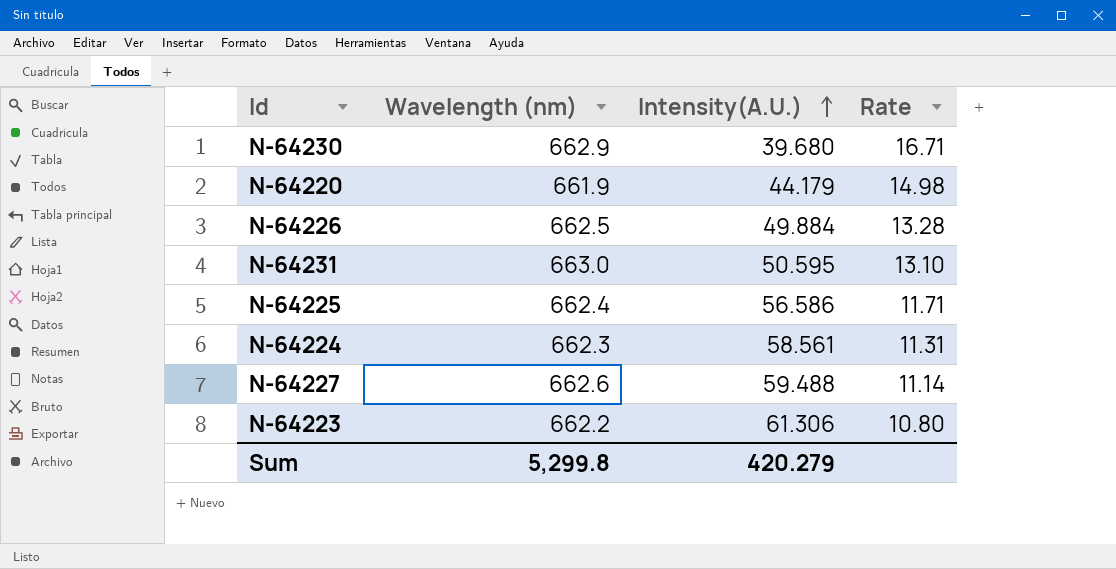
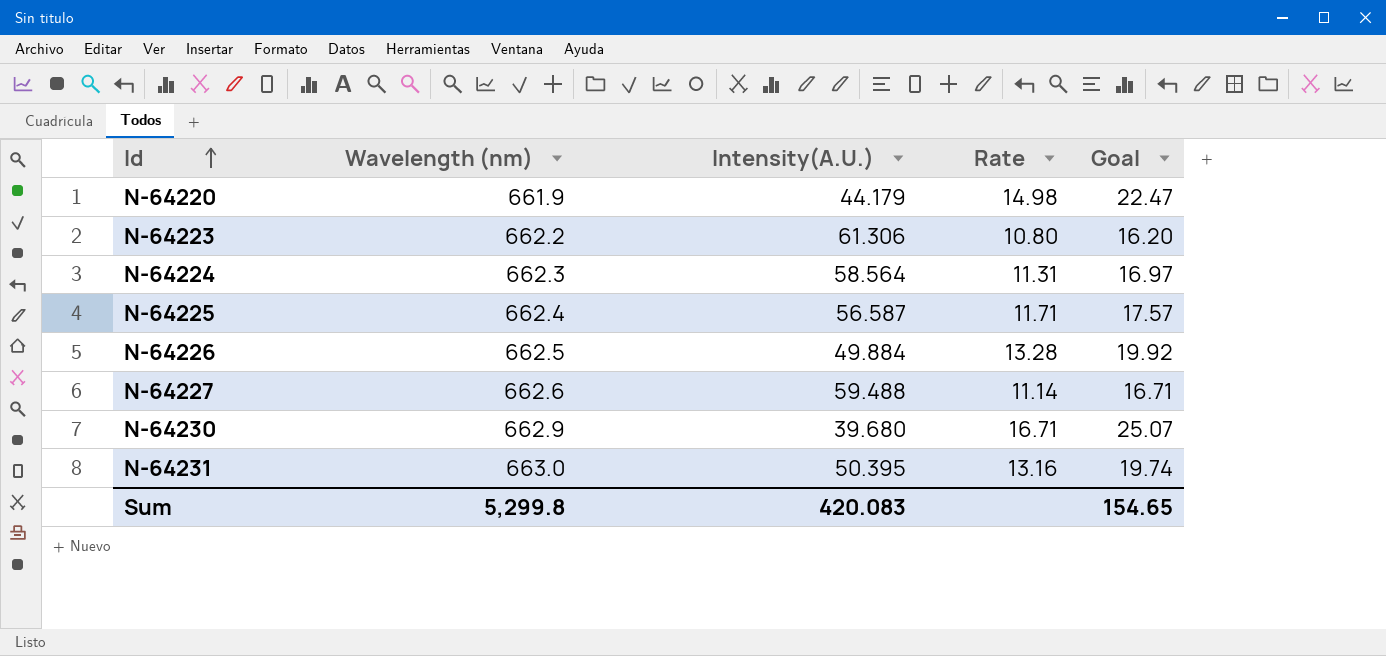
row order: Intensity(A.U.) ascending -> Id ascending
column Goal | formula: none -> [Rate] * 1.5
N-64224 | Intensity(A.U.): 58.561 -> 58.564
N-64225 | Intensity(A.U.): 56.586 -> 56.587
N-64231 | Intensity(A.U.): 50.595 -> 50.395
N-64231 | Rate: 13.10 -> 13.16
Sum | Intensity(A.U.): 420.279 -> 420.083

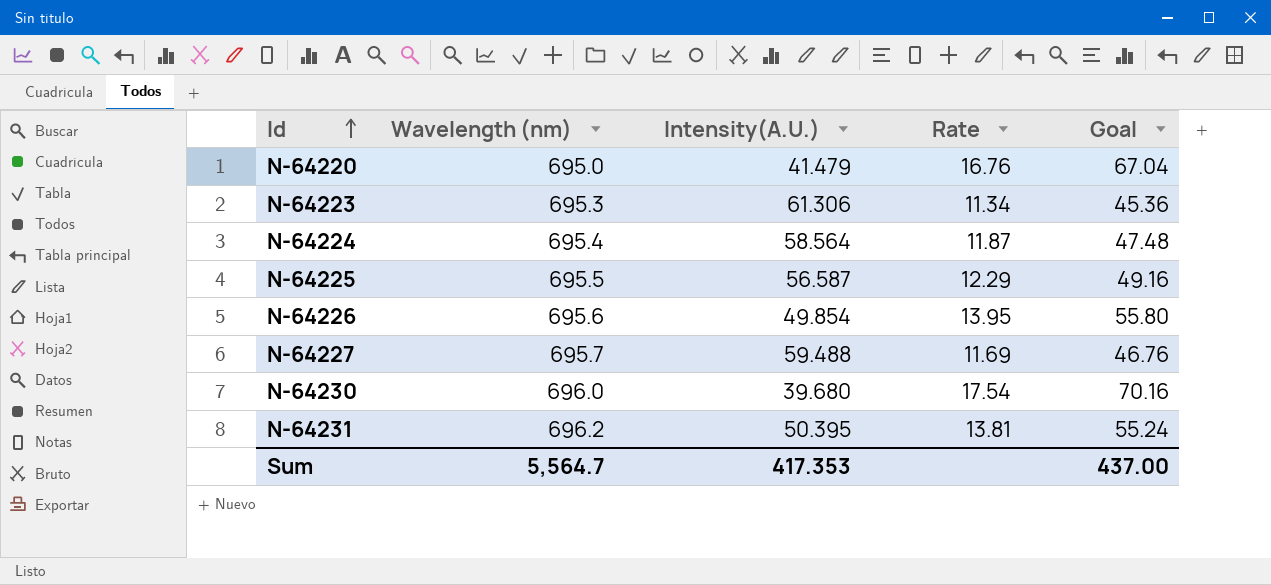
column Goal | formula: [Rate] * 1.5 -> [Rate] * 4
N-64220 | Wavelength (nm): 661.9 -> 695.0
N-64220 | Intensity(A.U.): 44.179 -> 41.479
N-64220 | Rate: 14.98 -> 16.76
N-64223 | Wavelength (nm): 662.2 -> 695.3
N-64223 | Rate: 10.80 -> 11.34
N-64224 | Wavelength (nm): 662.3 -> 695.4
N-64224 | Rate: 11.31 -> 11.87
N-64225 | Wavelength (nm): 662.4 -> 695.5
N-64225 | Rate: 11.71 -> 12.29
N-64226 | Wavelength (nm): 662.5 -> 695.6
N-64226 | Intensity(A.U.): 49.884 -> 49.854
N-64226 | Rate: 13.28 -> 13.95
N-64227 | Wavelength (nm): 662.6 -> 695.7
N-64227 | Rate: 11.14 -> 11.69
N-64230 | Wavelength (nm): 662.9 -> 696.0
N-64230 | Rate: 16.71 -> 17.54
N-64231 | Wavelength (nm): 663.0 -> 696.2
N-64231 | Rate: 13.16 -> 13.81
Sum | Wavelength (nm): 5,299.8 -> 5,564.7
Sum | Intensity(A.U.): 420.083 -> 417.353
Sum | Goal: 154.65 -> 437.00

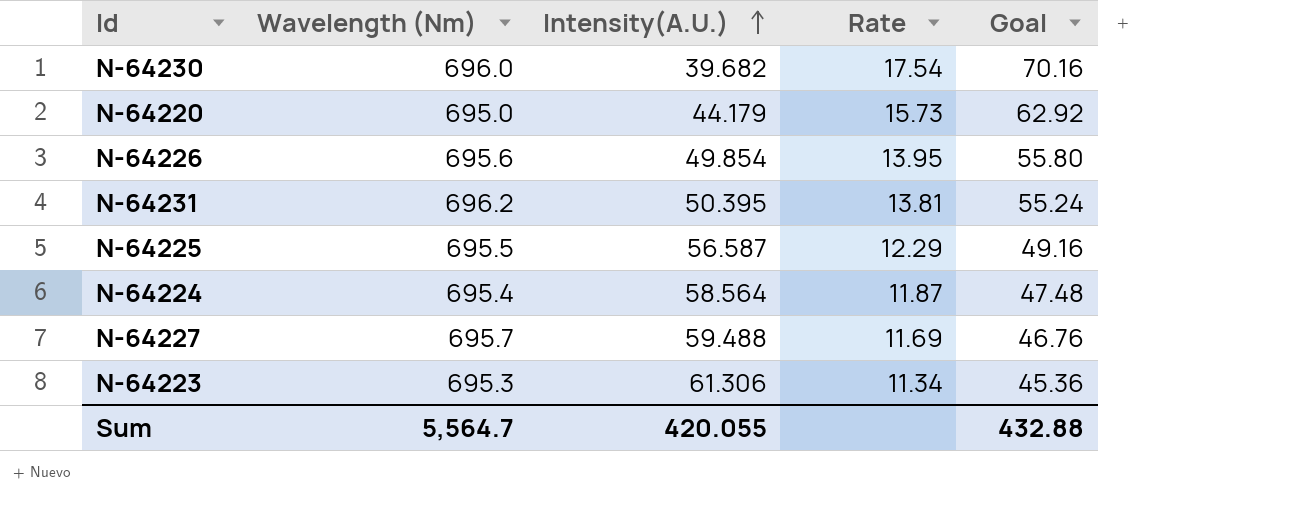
row order: Id ascending -> Intensity(A.U.) ascending
column name: Wavelength (nm) -> Wavelength (Nm)
N-64230 | Intensity(A.U.): 39.680 -> 39.682
N-64220 | Intensity(A.U.): 41.479 -> 44.179
N-64220 | Rate: 16.76 -> 15.73
N-64220 | Goal: 67.04 -> 62.92
Sum | Intensity(A.U.): 417.353 -> 420.055
Sum | Goal: 437.00 -> 432.88

